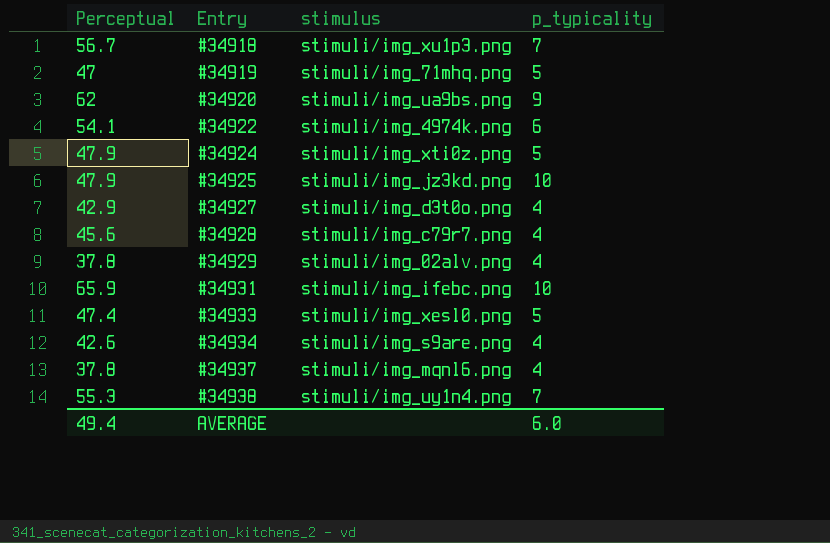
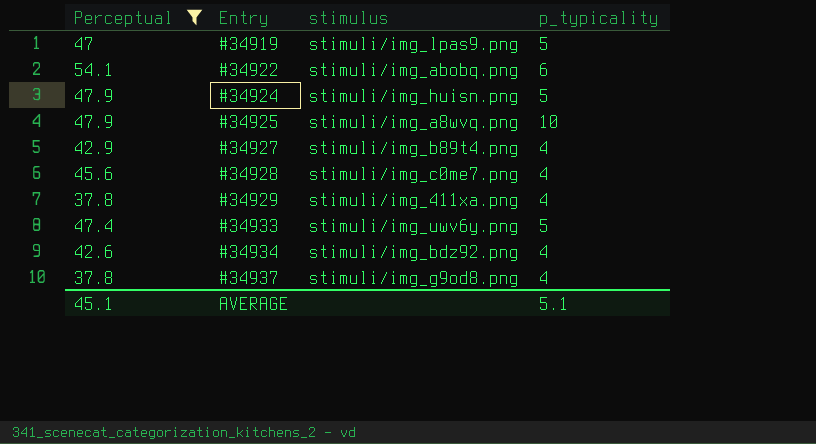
filter: none -> Perceptual <= 54.1
#34919 | stimulus: stimuli/img_71mhq.png -> stimuli/img_lpas9.png
#34922 | stimulus: stimuli/img_4974k.png -> stimuli/img_abobq.png
#34924 | stimulus: stimuli/img_xti0z.png -> stimuli/img_huisn.png
#34925 | stimulus: stimuli/img_jz3kd.png -> stimuli/img_a8wvq.png
#34927 | stimulus: stimuli/img_d3t0o.png -> stimuli/img_b89t4.png
#34928 | stimulus: stimuli/img_c79r7.png -> stimuli/img_c0me7.png
#34929 | stimulus: stimuli/img_02alv.png -> stimuli/img_411xa.png
#34933 | stimulus: stimuli/img_xesl0.png -> stimuli/img_uwv6y.png
#34934 | stimulus: stimuli/img_s9are.png -> stimuli/img_bdz92.png
#34937 | stimulus: stimuli/img_mqnl6.png -> stimuli/img_g9od8.png
AVERAGE | Perceptual: 49.4 -> 45.1
AVERAGE | p_typicality: 6.0 -> 5.1

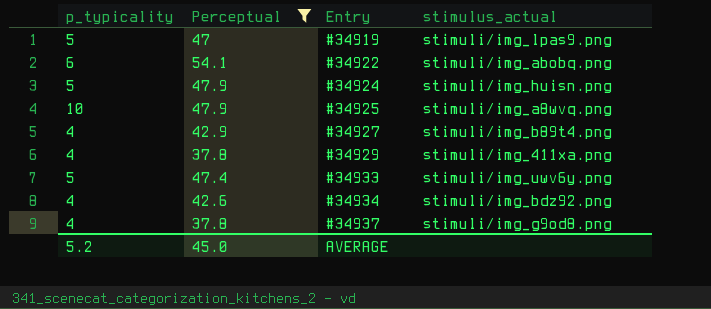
column p_typicality | position: 4 -> 1
column name: stimulus -> stimulus_actual
row #34928: 45.6 | stimuli/img_c0me7.png | 4 -> none
AVERAGE | p_typicality: 5.1 -> 5.2
AVERAGE | Perceptual: 45.1 -> 45.0

